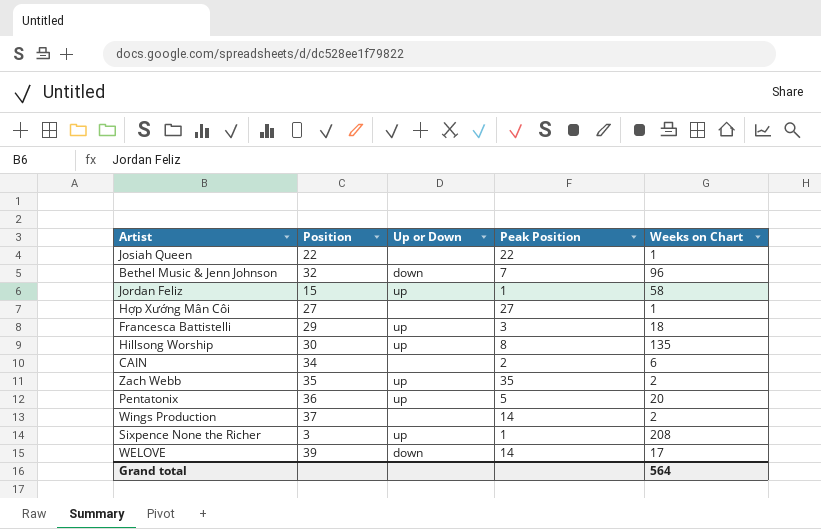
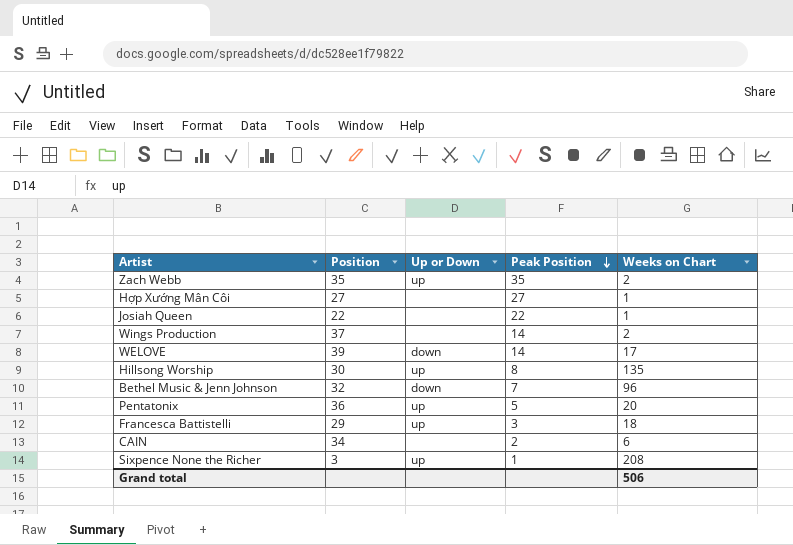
row order: none -> Peak Position descending
row Jordan Feliz: 15 | up | 1 | 58 -> none
Grand total | Weeks on Chart: 564 -> 506

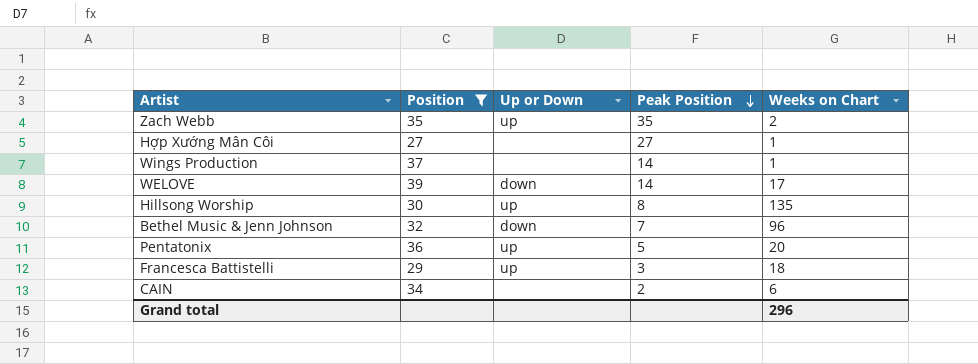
filter: none -> Position >= 27
Wings Production | Weeks on Chart: 2 -> 1
Grand total | Weeks on Chart: 506 -> 296

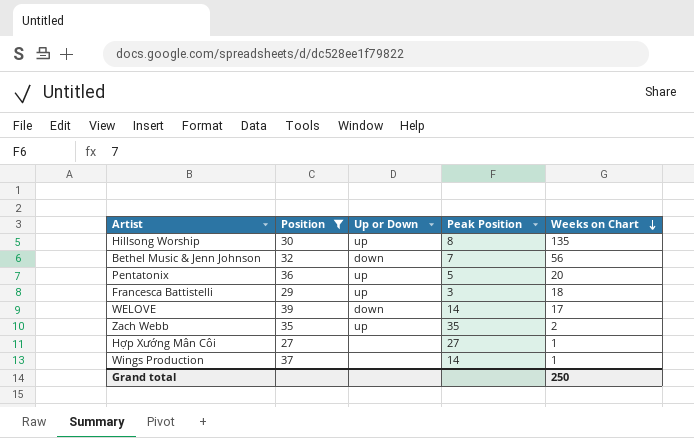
row order: Peak Position descending -> Weeks on Chart descending
row CAIN: 34 | none | 2 | 6 -> none
Bethel Music & Jenn Johnson | Weeks on Chart: 96 -> 56
Grand total | Weeks on Chart: 296 -> 250

